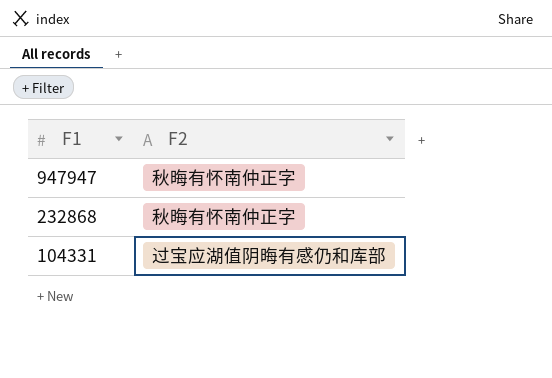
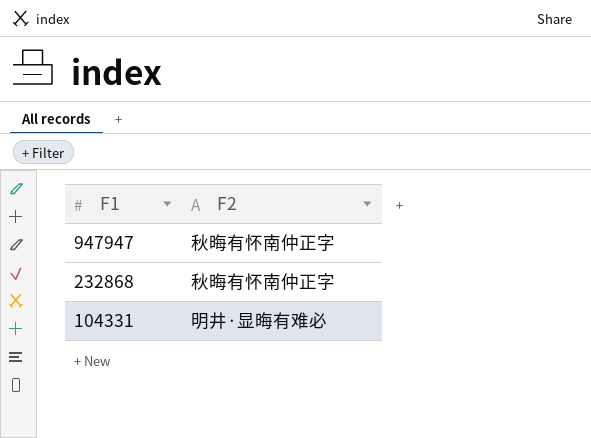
104331 | F2: 过宝应湖值阴晦有感仍和库部 -> 明井·显晦有难必

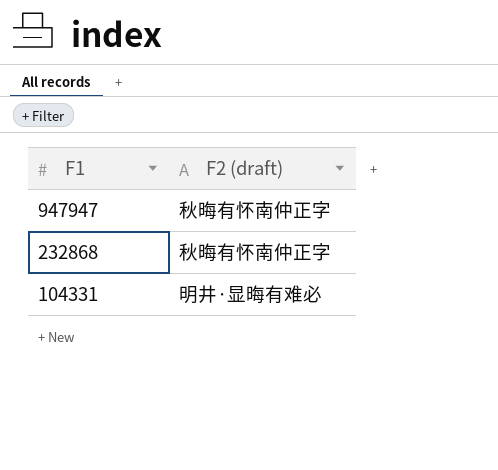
column name: F2 -> F2 (draft)

